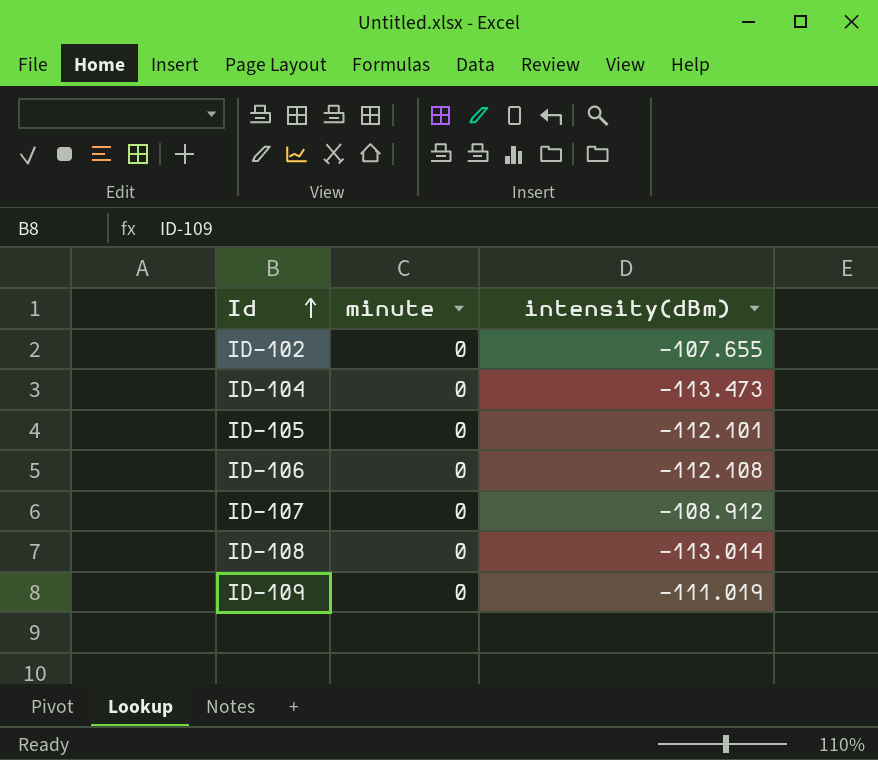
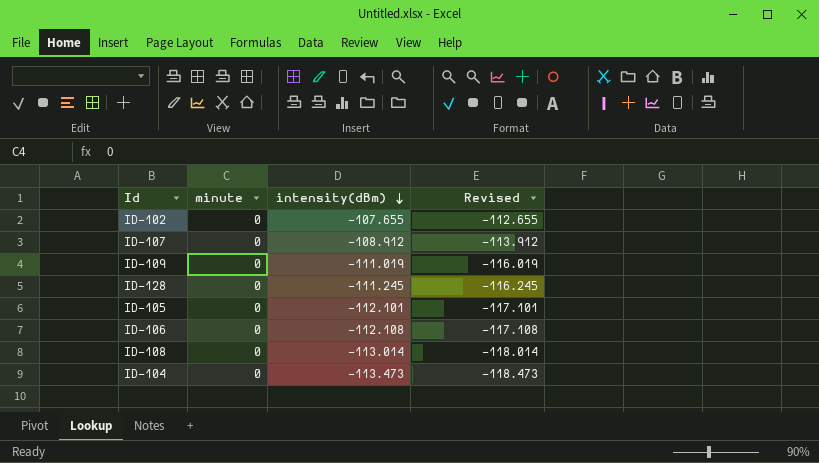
row order: Id ascending -> intensity(dBm) descending
column Revised | formula: none -> [intensity(dBm)] - 5
row ID-128: none -> 0 | -111.245 | -116.245

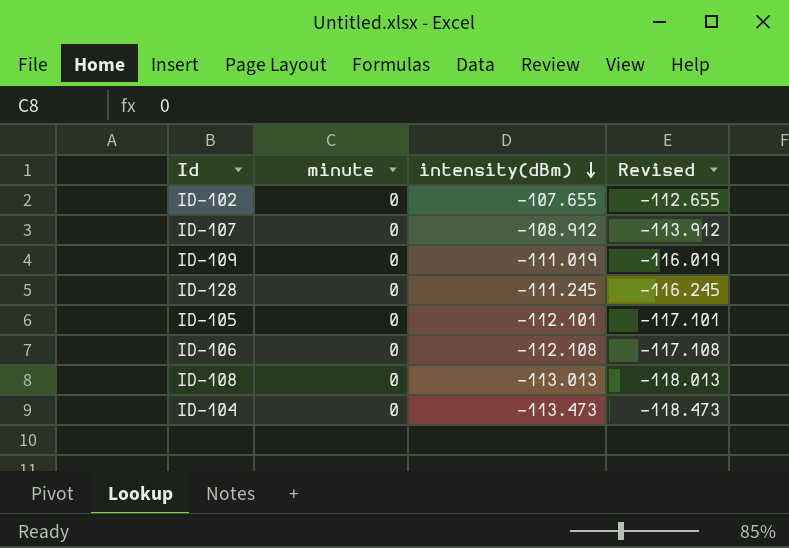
ID-108 | intensity(dBm): -113.014 -> -113.013
ID-108 | Revised: -118.014 -> -118.013

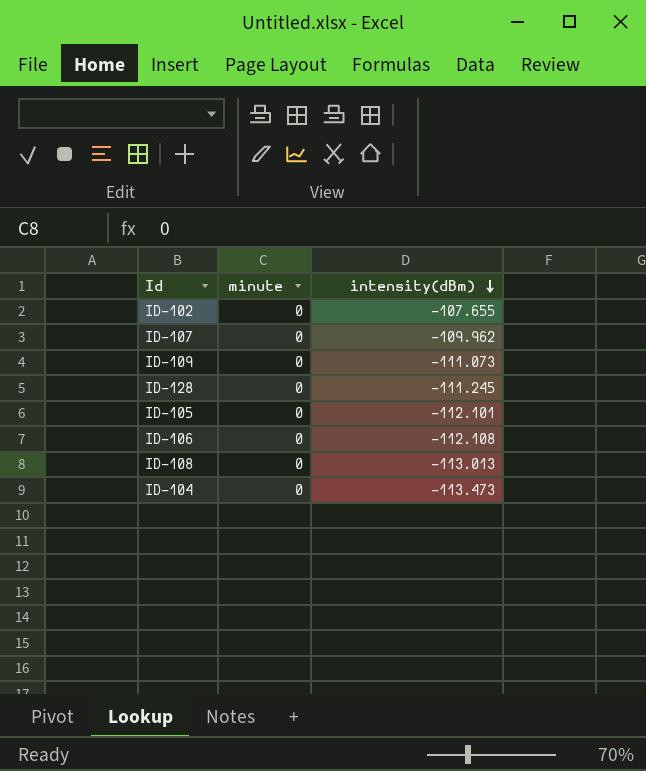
column Revised | formula: [intensity(dBm)] - 5 -> none
ID-107 | intensity(dBm): -108.912 -> -109.962
ID-109 | intensity(dBm): -111.019 -> -111.073

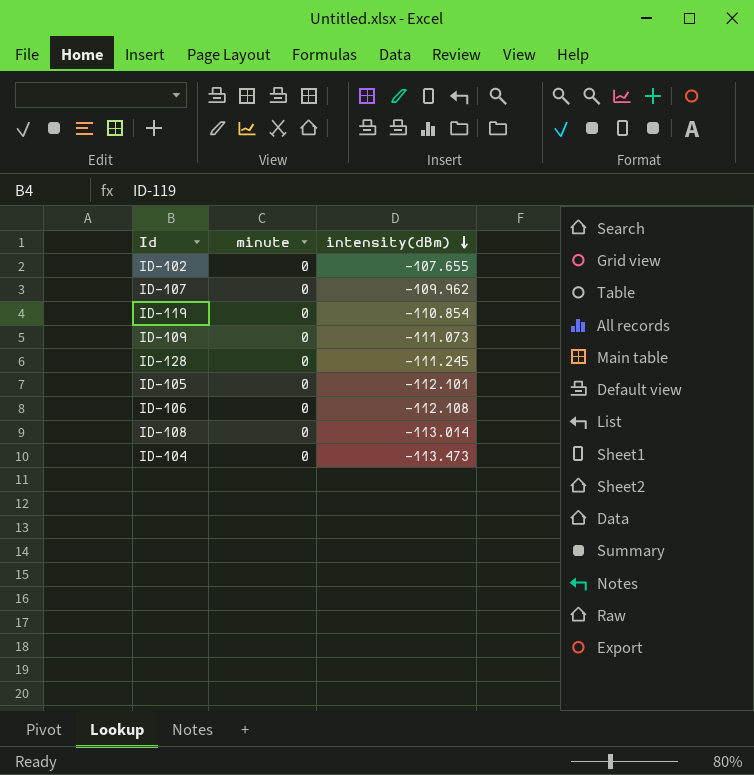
row ID-119: none -> 0 | -110.854
ID-108 | intensity(dBm): -113.013 -> -113.014

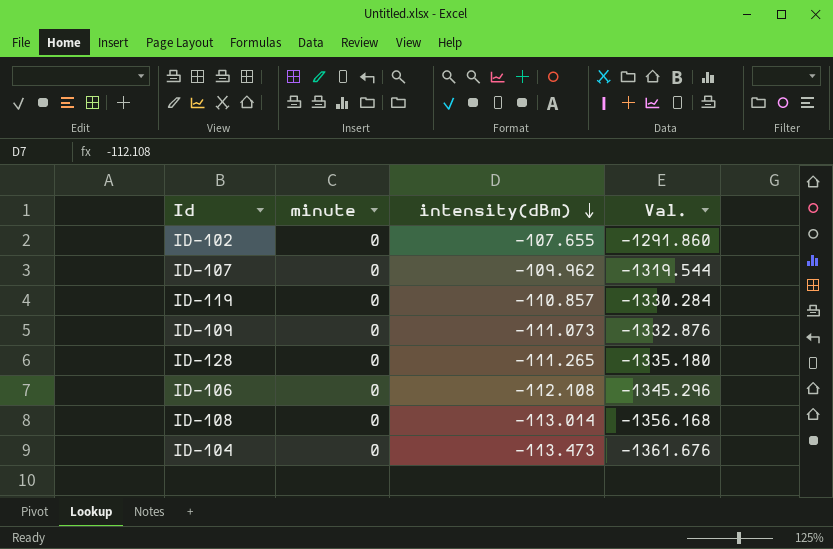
column Val. | formula: none -> [intensity(dBm)] * 12
row ID-105: 0 | -112.101 -> none
ID-119 | intensity(dBm): -110.854 -> -110.857
ID-128 | intensity(dBm): -111.245 -> -111.265

